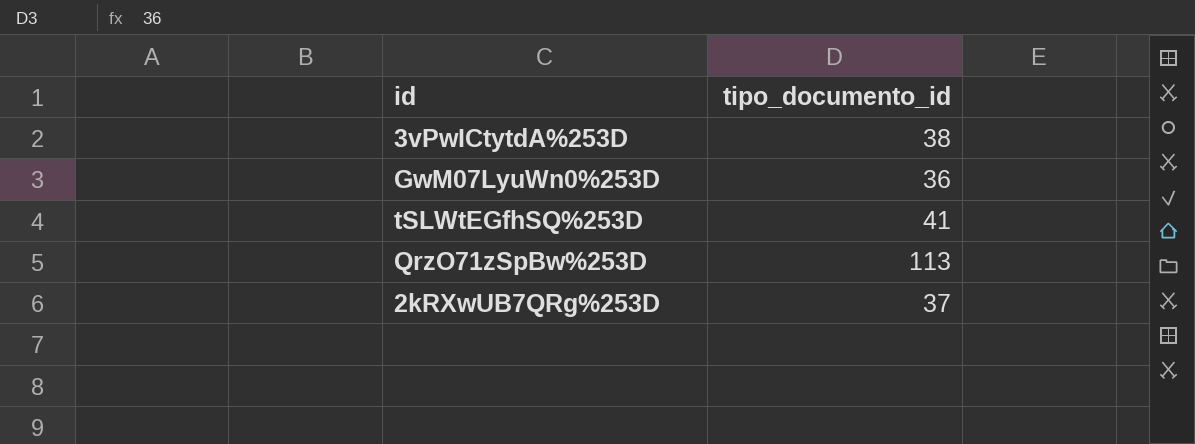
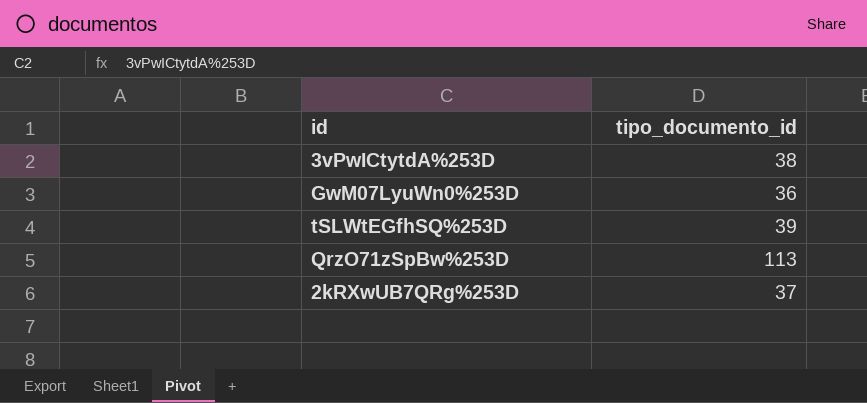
tSLWtEGfhSQ%253D | tipo_documento_id: 41 -> 39

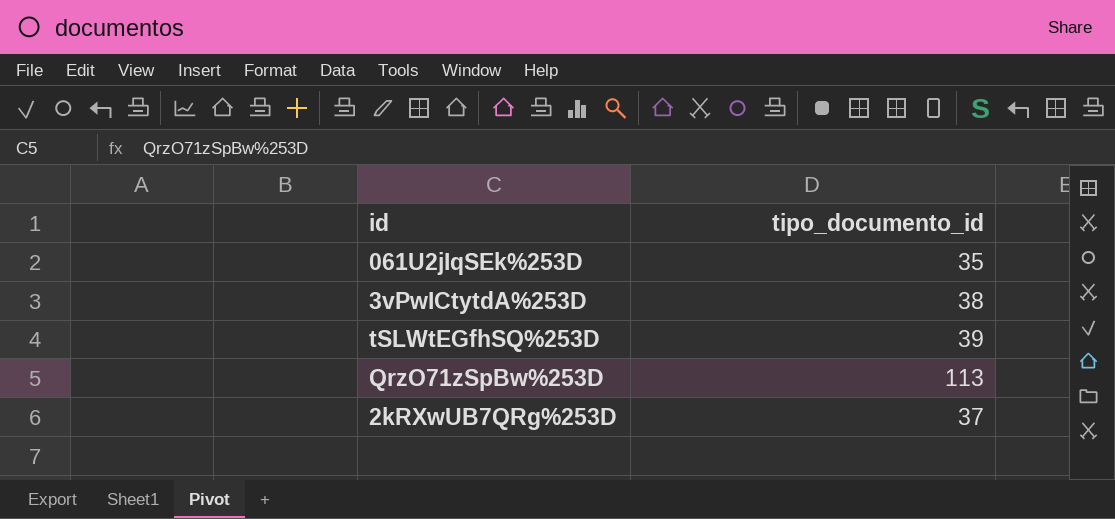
row GwM07LyuWn0%253D: 36 -> none
row 061U2jIqSEk%253D: none -> 35

